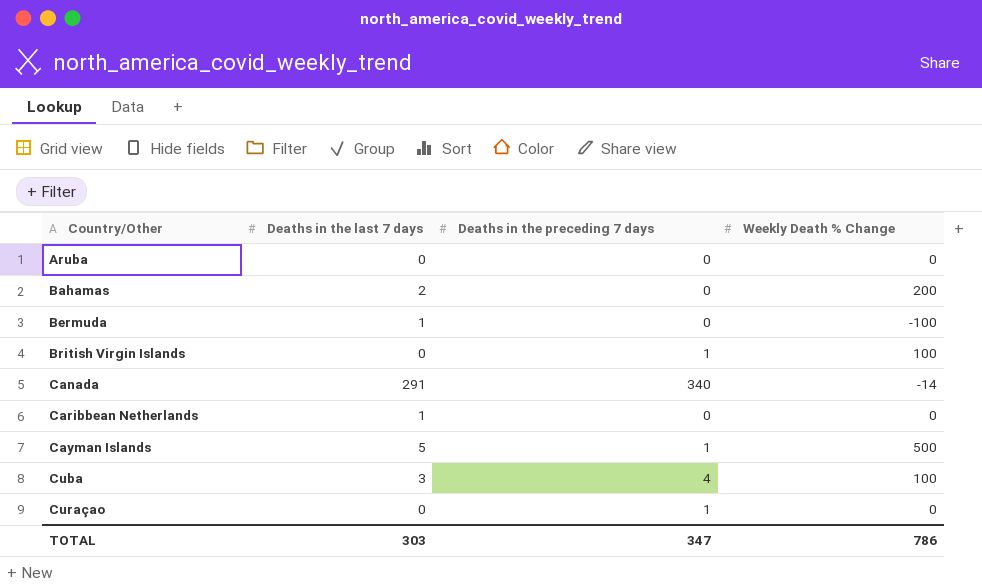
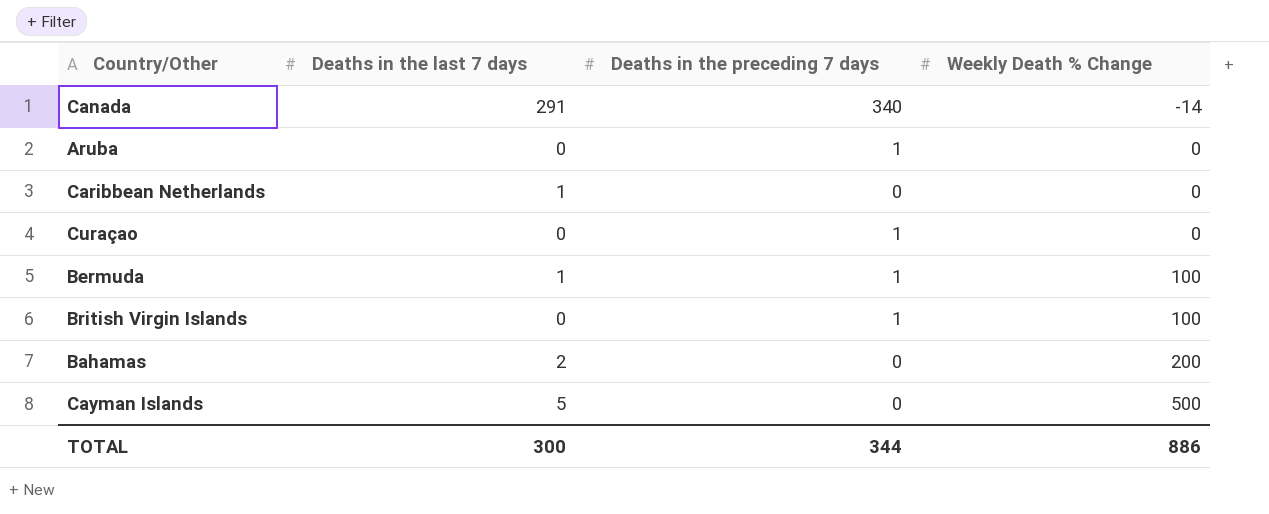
row order: Country/Other ascending -> Weekly Death % Change ascending
row Cuba: 3 | 4 | 100 -> none
Aruba | Deaths in the preceding 7 days: 0 -> 1
Bermuda | Deaths in the preceding 7 days: 0 -> 1
Bermuda | Weekly Death % Change: -100 -> 100
Cayman Islands | Deaths in the preceding 7 days: 1 -> 0
TOTAL | Deaths in the last 7 days: 303 -> 300
TOTAL | Deaths in the preceding 7 days: 347 -> 344
TOTAL | Weekly Death % Change: 786 -> 886

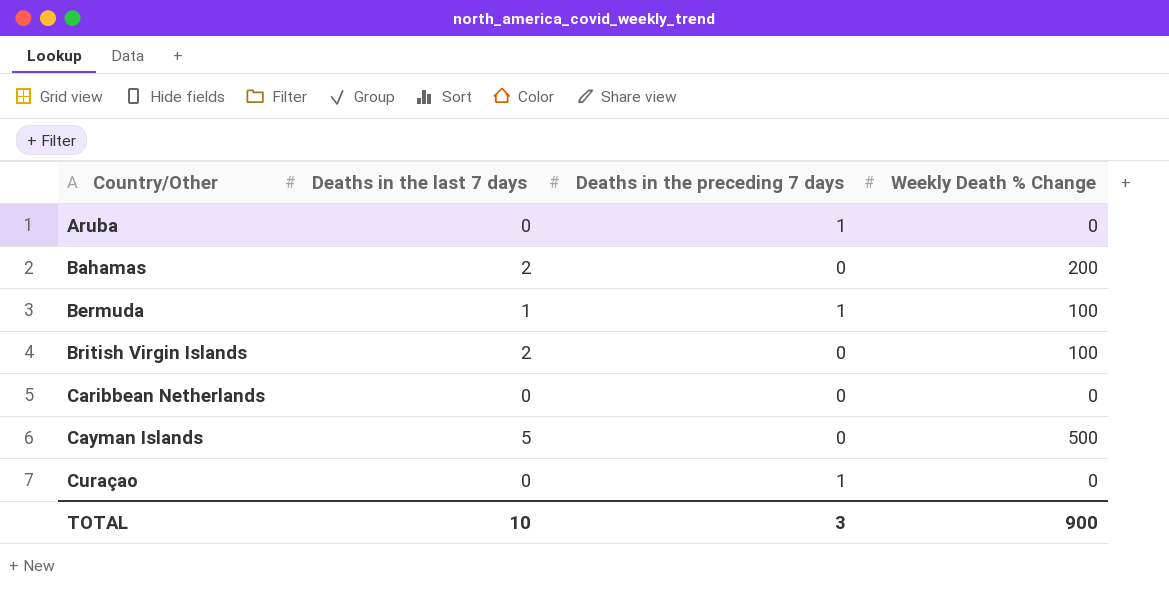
row order: Weekly Death % Change ascending -> Country/Other ascending
row Canada: 291 | 340 | -14 -> none
British Virgin Islands | Deaths in the last 7 days: 0 -> 2
British Virgin Islands | Deaths in the preceding 7 days: 1 -> 0
Caribbean Netherlands | Deaths in the last 7 days: 1 -> 0
TOTAL | Deaths in the last 7 days: 300 -> 10
TOTAL | Deaths in the preceding 7 days: 344 -> 3
TOTAL | Weekly Death % Change: 886 -> 900

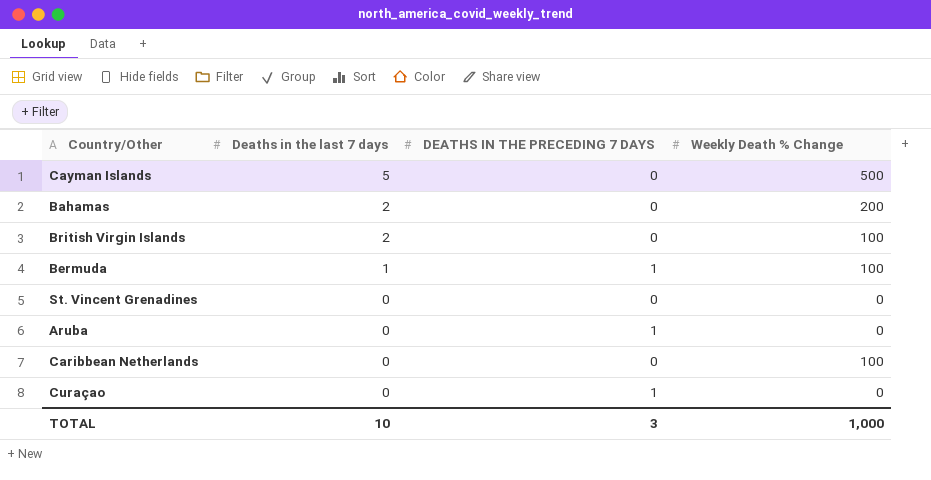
row order: Country/Other ascending -> Deaths in the last 7 days descending
column name: Deaths in the preceding 7 days -> DEATHS IN THE PRECEDING 7 DAYS
row St. Vincent Grenadines: none -> 0 | 0 | 0
Caribbean Netherlands | Weekly Death % Change: 0 -> 100
TOTAL | Weekly Death % Change: 900 -> 1,000

